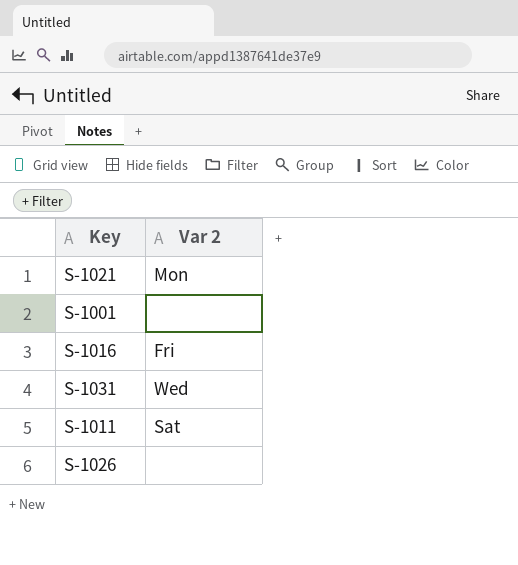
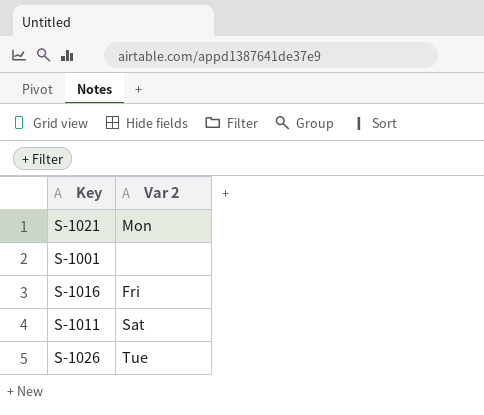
row S-1031: Wed -> none
S-1026 | Var 2: none -> Tue

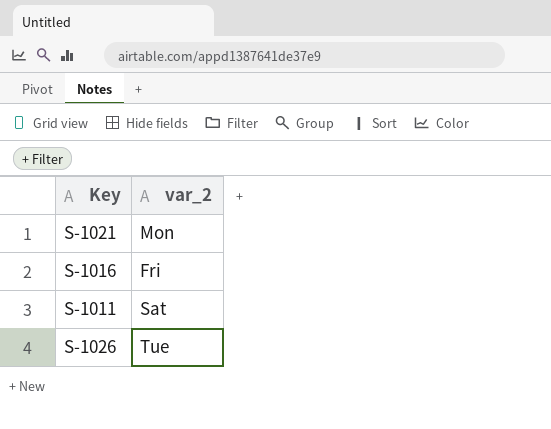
column name: Var 2 -> var_2
row S-1001: none -> none

